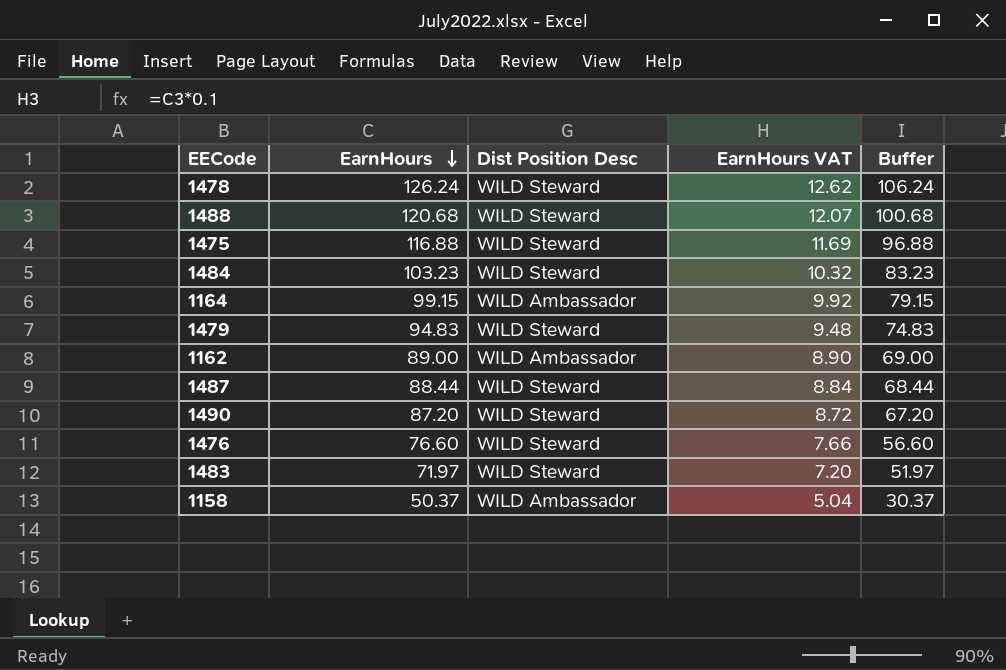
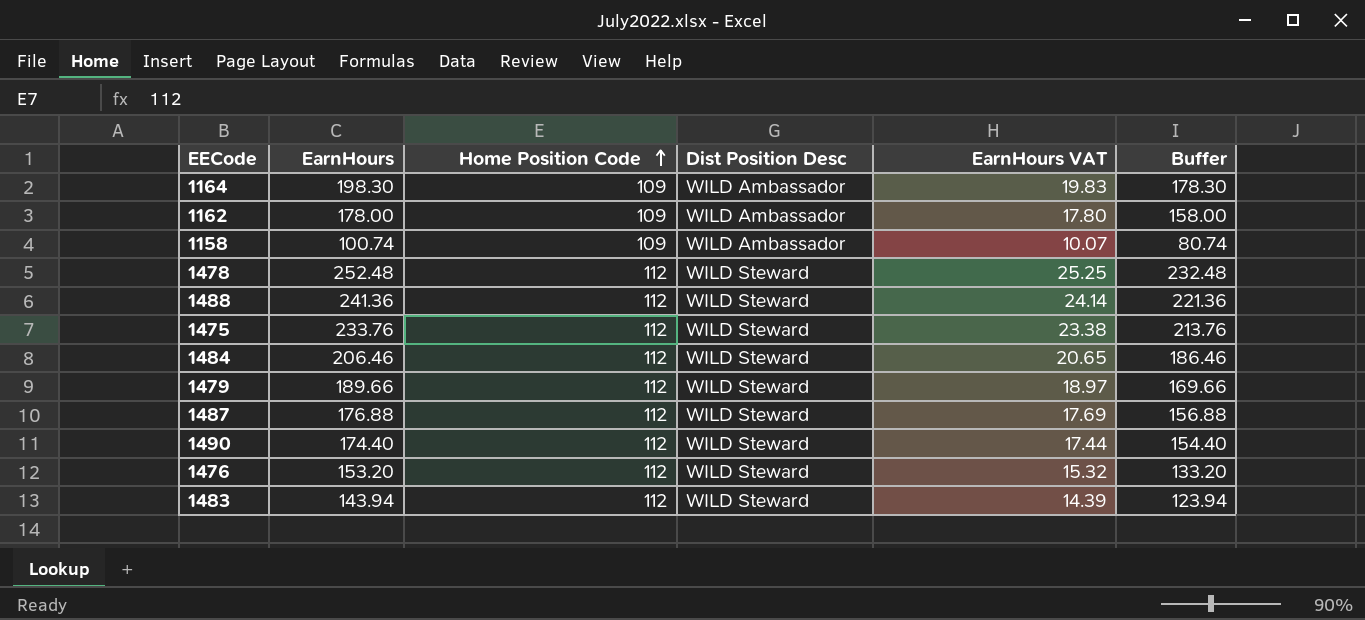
row order: EarnHours descending -> Home Position Code ascending
column Home Position Code | position: none -> 3
1164 | EarnHours: 99.15 -> 198.30
1164 | EarnHours VAT: 9.92 -> 19.83
1164 | Buffer: 79.15 -> 178.30
1162 | EarnHours: 89.00 -> 178.00
1162 | EarnHours VAT: 8.90 -> 17.80
1162 | Buffer: 69.00 -> 158.00
1158 | EarnHours: 50.37 -> 100.74
1158 | EarnHours VAT: 5.04 -> 10.07
1158 | Buffer: 30.37 -> 80.74
1478 | EarnHours: 126.24 -> 252.48
1478 | EarnHours VAT: 12.62 -> 25.25
1478 | Buffer: 106.24 -> 232.48
1488 | EarnHours: 120.68 -> 241.36
1488 | EarnHours VAT: 12.07 -> 24.14
1488 | Buffer: 100.68 -> 221.36
1475 | EarnHours: 116.88 -> 233.76
1475 | EarnHours VAT: 11.69 -> 23.38
1475 | Buffer: 96.88 -> 213.76
1484 | EarnHours: 103.23 -> 206.46
1484 | EarnHours VAT: 10.32 -> 20.65
1484 | Buffer: 83.23 -> 186.46
1479 | EarnHours: 94.83 -> 189.66
1479 | EarnHours VAT: 9.48 -> 18.97
1479 | Buffer: 74.83 -> 169.66
1487 | EarnHours: 88.44 -> 176.88
1487 | EarnHours VAT: 8.84 -> 17.69
1487 | Buffer: 68.44 -> 156.88
1490 | EarnHours: 87.20 -> 174.40
1490 | EarnHours VAT: 8.72 -> 17.44
1490 | Buffer: 67.20 -> 154.40
1476 | EarnHours: 76.60 -> 153.20
1476 | EarnHours VAT: 7.66 -> 15.32
1476 | Buffer: 56.60 -> 133.20
1483 | EarnHours: 71.97 -> 143.94
1483 | EarnHours VAT: 7.20 -> 14.39
1483 | Buffer: 51.97 -> 123.94

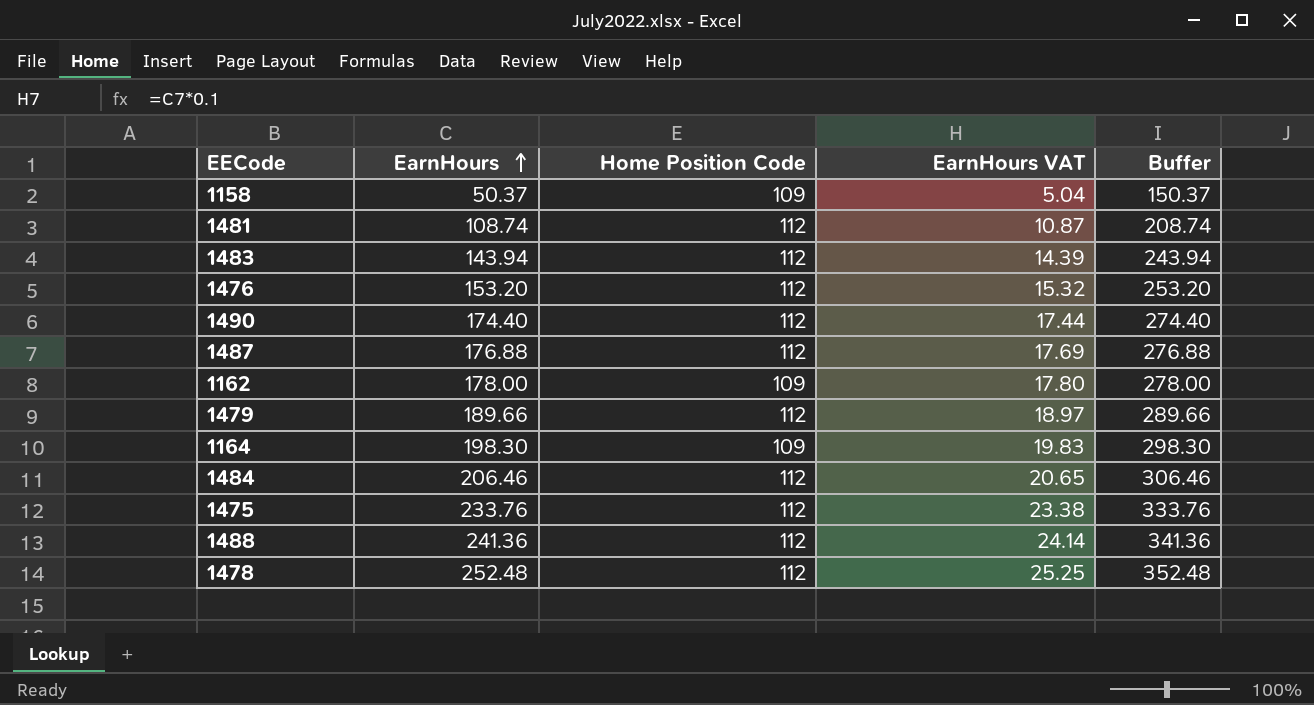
row order: Home Position Code ascending -> EarnHours ascending
column Dist Position Desc | position: 4 -> none
column Buffer | formula: [EarnHours] - 20 -> [EarnHours] + 100
1158 | EarnHours: 100.74 -> 50.37
1158 | EarnHours VAT: 10.07 -> 5.04
row 1481: none -> 108.74 | 112 | 10.87 | 208.74

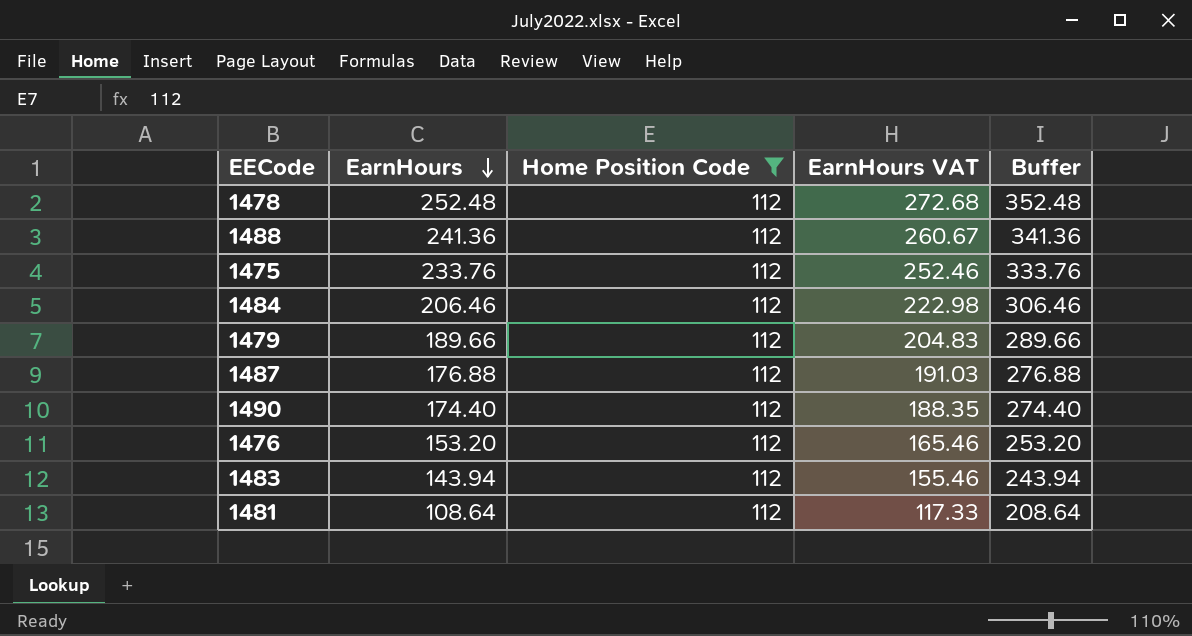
filter: none -> Home Position Code = 112
row order: EarnHours ascending -> EarnHours descending
column EarnHours VAT | formula: [EarnHours] * 0.1 -> [EarnHours] * 1.08
1481 | EarnHours: 108.74 -> 108.64
1481 | Buffer: 208.74 -> 208.64

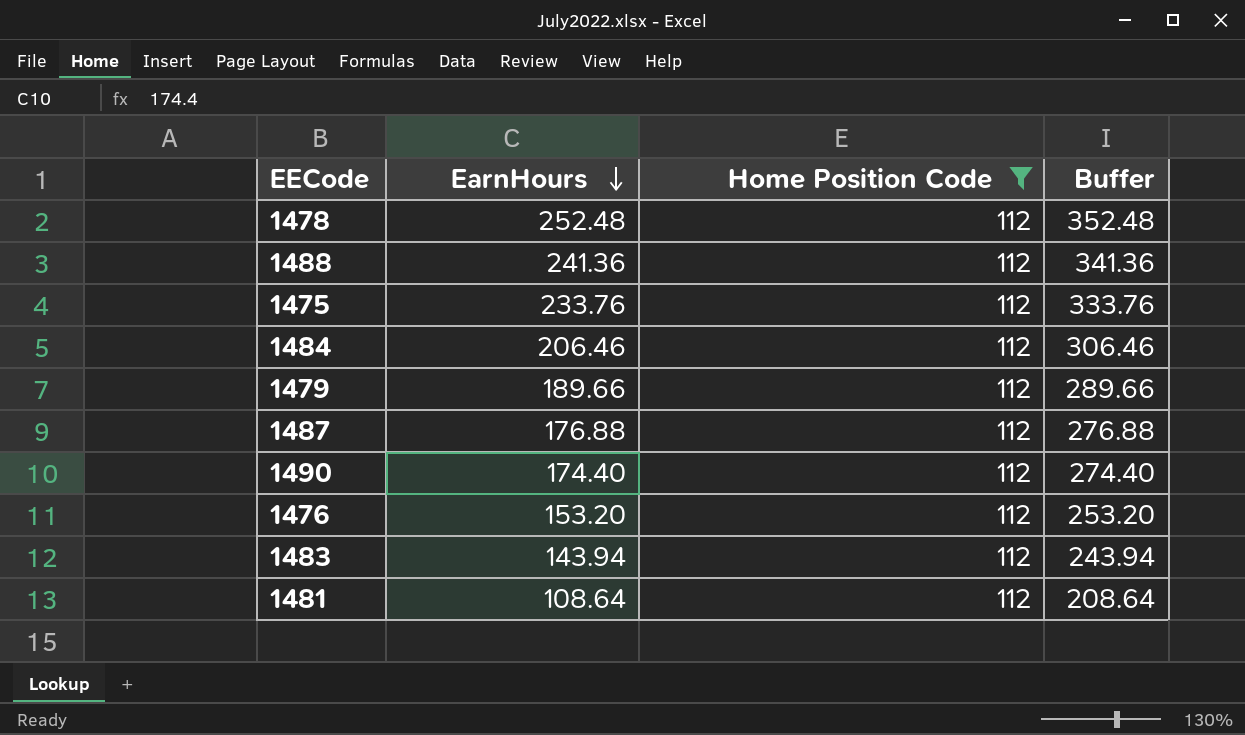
column EarnHours VAT | formula: [EarnHours] * 1.08 -> none

